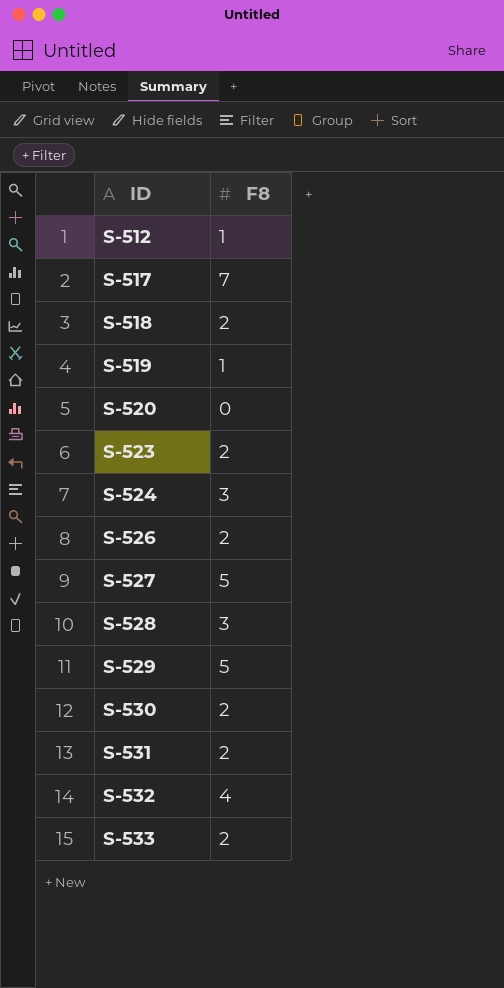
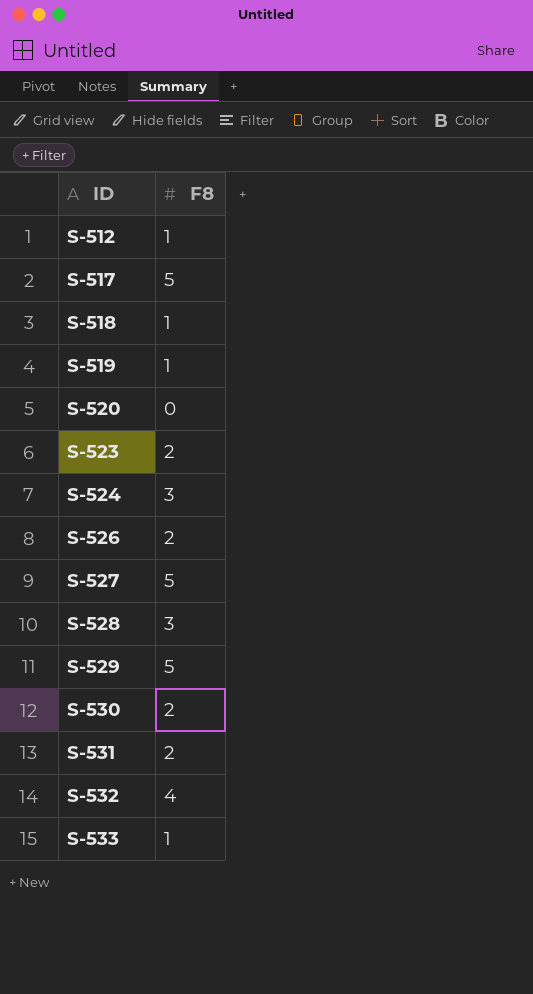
S-517 | F8: 7 -> 5
S-518 | F8: 2 -> 1
S-533 | F8: 2 -> 1

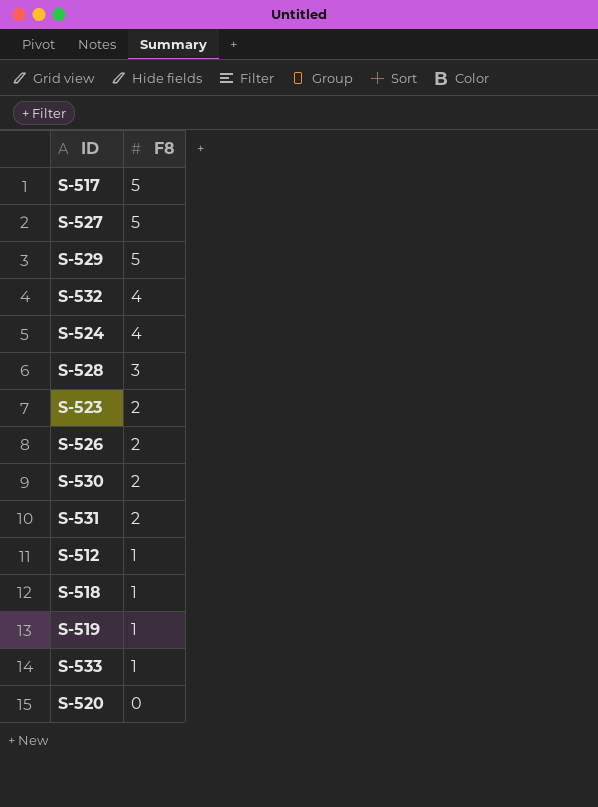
row order: ID ascending -> F8 descending
S-524 | F8: 3 -> 4

